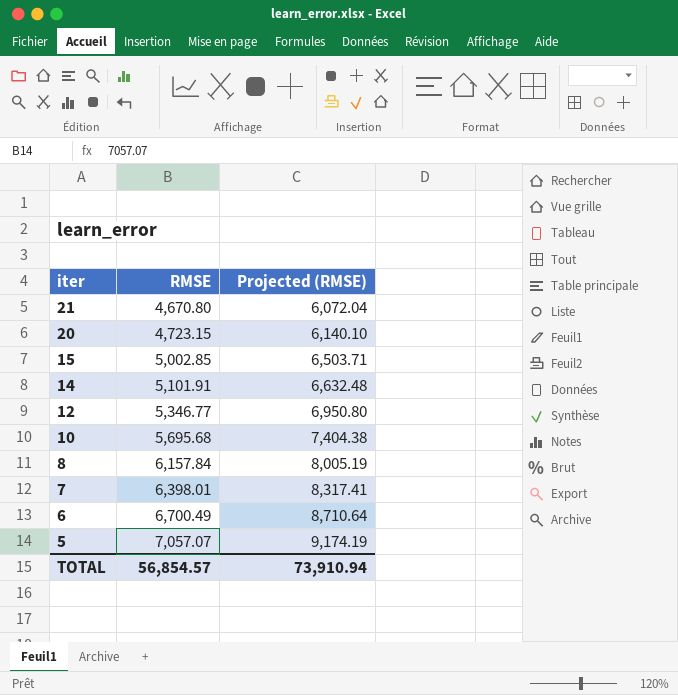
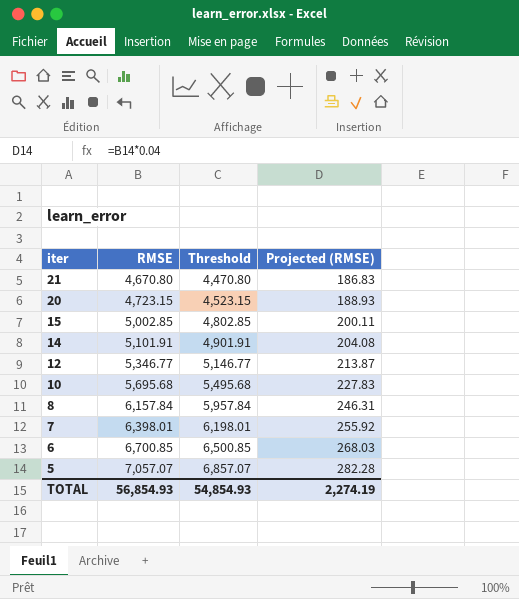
column Threshold | formula: none -> [RMSE] - 200
column Projected (RMSE) | formula: [RMSE] * 1.3 -> [RMSE] * 0.04
6 | RMSE: 6,700.49 -> 6,700.85
TOTAL | RMSE: 56,854.57 -> 56,854.93
TOTAL | Projected (RMSE): 73,910.94 -> 2,274.19

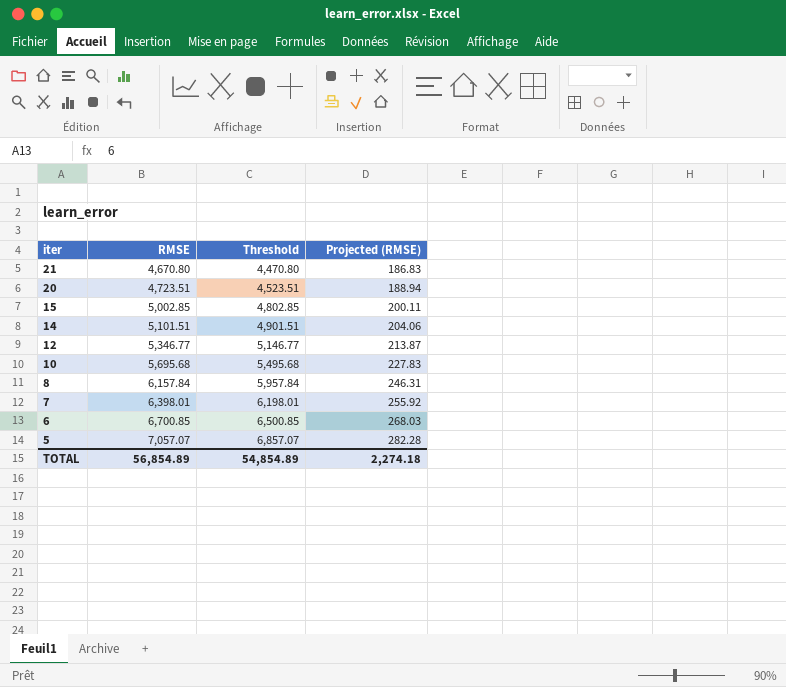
20 | RMSE: 4,723.15 -> 4,723.51
20 | Threshold: 4,523.15 -> 4,523.51
20 | Projected (RMSE): 188.93 -> 188.94
14 | RMSE: 5,101.91 -> 5,101.51
14 | Threshold: 4,901.91 -> 4,901.51
14 | Projected (RMSE): 204.08 -> 204.06
TOTAL | RMSE: 56,854.93 -> 56,854.89
TOTAL | Threshold: 54,854.93 -> 54,854.89
TOTAL | Projected (RMSE): 2,274.19 -> 2,274.18

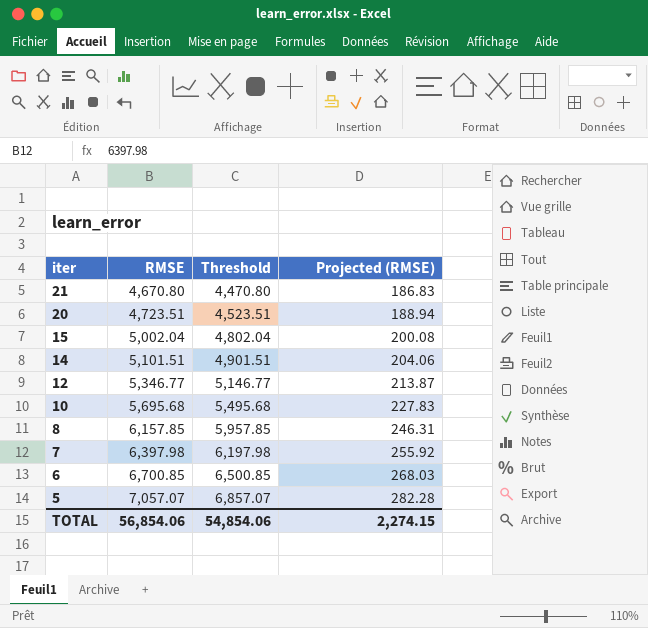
15 | RMSE: 5,002.85 -> 5,002.04
15 | Threshold: 4,802.85 -> 4,802.04
15 | Projected (RMSE): 200.11 -> 200.08
8 | RMSE: 6,157.84 -> 6,157.85
8 | Threshold: 5,957.84 -> 5,957.85
7 | RMSE: 6,398.01 -> 6,397.98
7 | Threshold: 6,198.01 -> 6,197.98
TOTAL | RMSE: 56,854.89 -> 56,854.06
TOTAL | Threshold: 54,854.89 -> 54,854.06
TOTAL | Projected (RMSE): 2,274.18 -> 2,274.15

